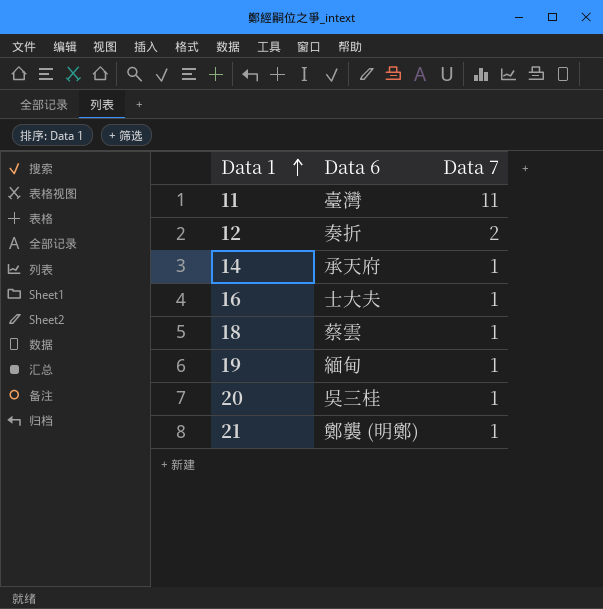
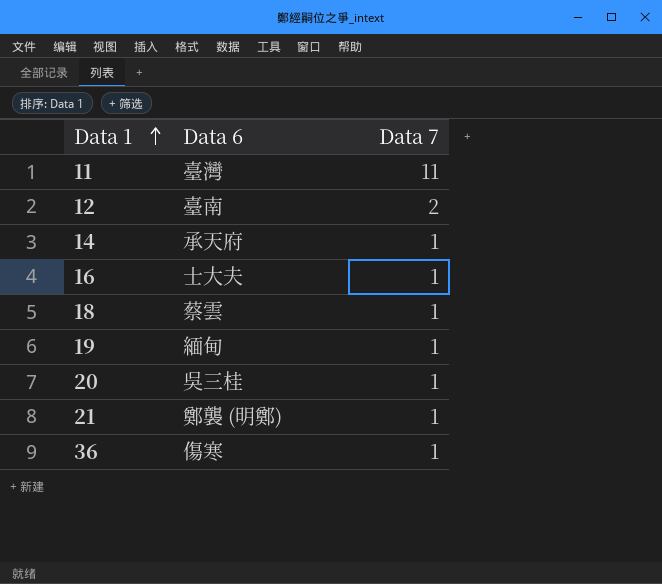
12 | Data 6: 奏折 -> 臺南
row 36: none -> 傷寒 | 1

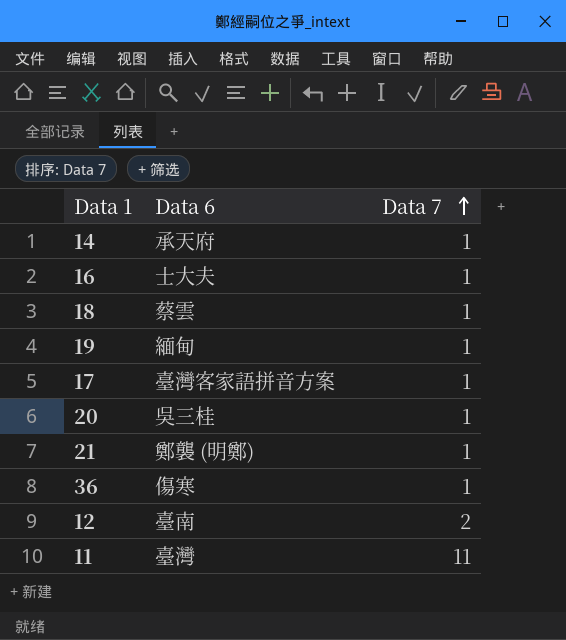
row order: Data 1 ascending -> Data 7 ascending
row 17: none -> 臺灣客家語拼音方案 | 1

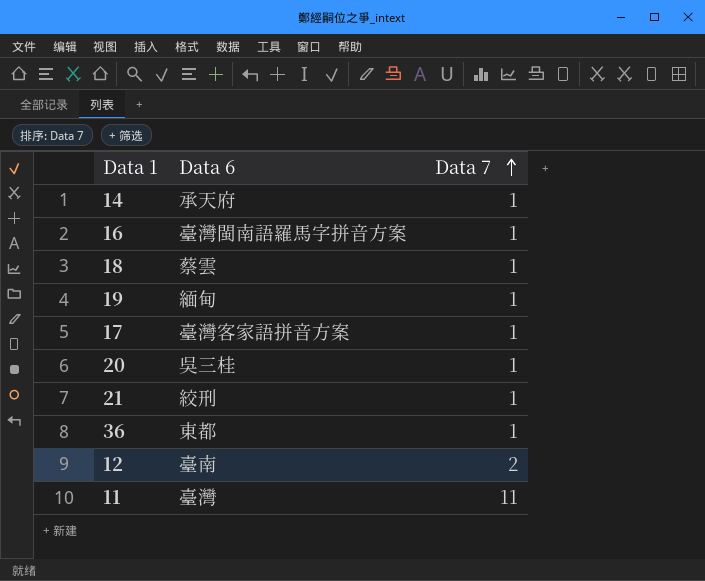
16 | Data 6: 士大夫 -> 臺灣閩南語羅馬字拼音方案
21 | Data 6: 鄭襲 (明鄭) -> 絞刑
36 | Data 6: 傷寒 -> 東都

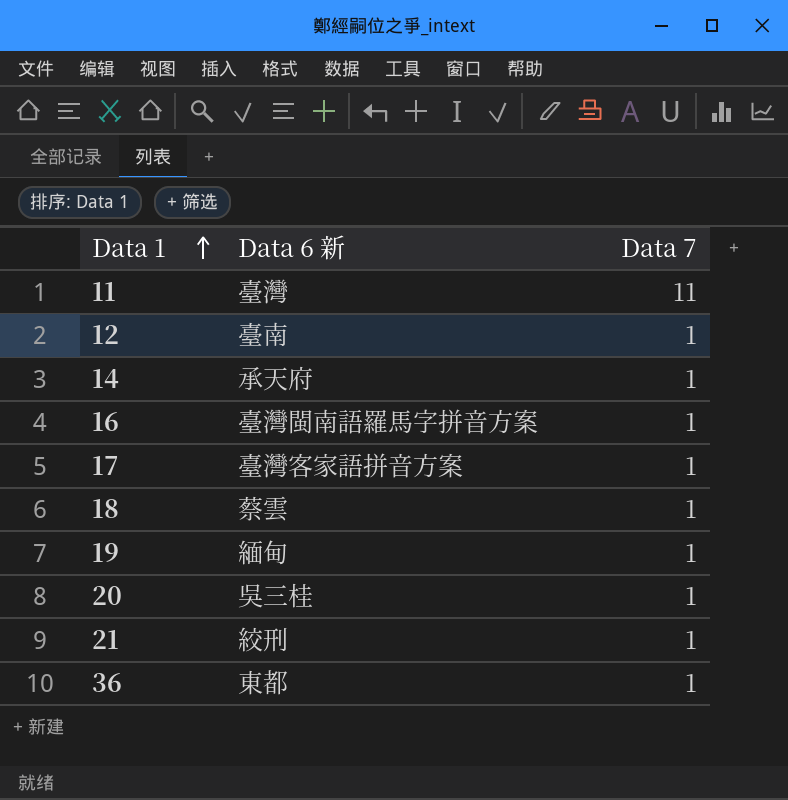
row order: Data 7 ascending -> Data 1 ascending
column name: Data 6 -> Data 6 新
12 | Data 7: 2 -> 1

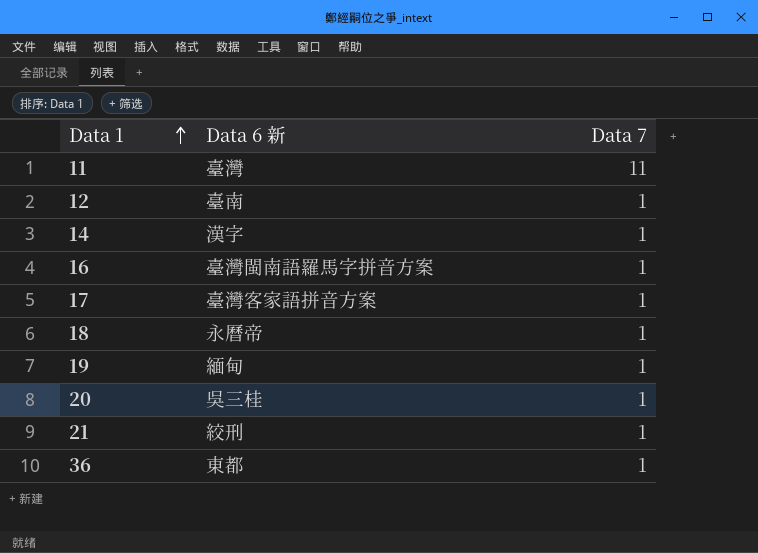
14 | Data 6 新: 承天府 -> 漢字
18 | Data 6 新: 蔡雲 -> 永曆帝

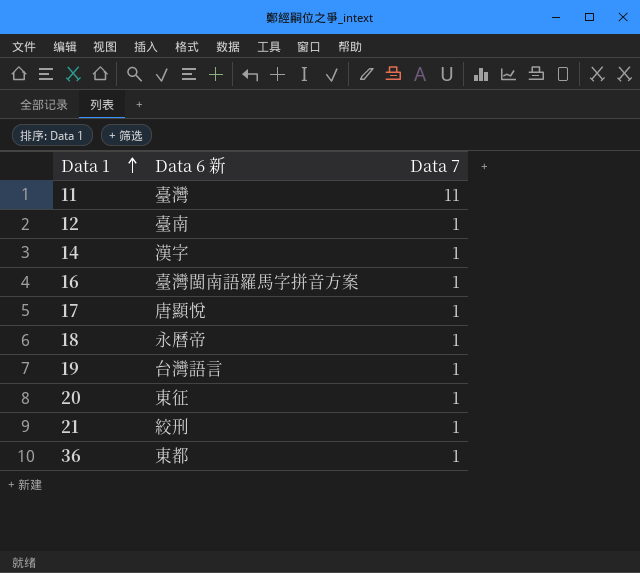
17 | Data 6 新: 臺灣客家語拼音方案 -> 唐顯悅
19 | Data 6 新: 緬甸 -> 台灣語言
20 | Data 6 新: 吳三桂 -> 東征

